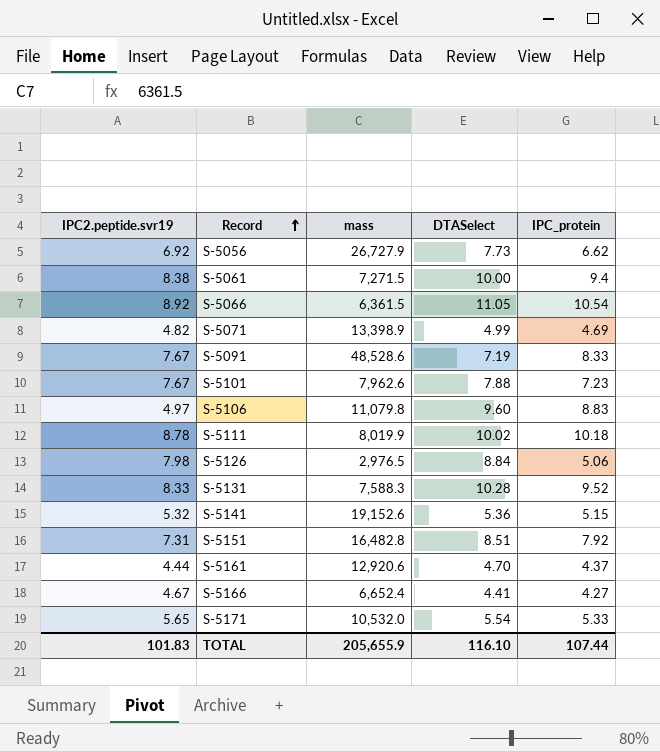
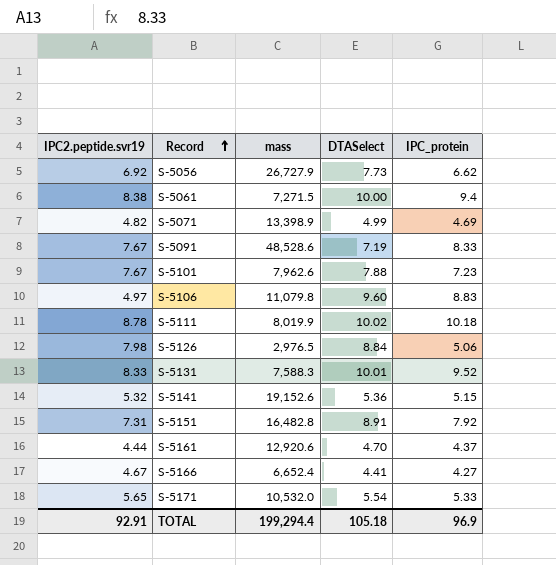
row S-5066: 8.92 | 6,361.5 | 11.05 | 10.54 -> none
S-5131 | DTASelect: 10.28 -> 10.01
S-5151 | DTASelect: 8.51 -> 8.91
TOTAL | IPC2.peptide.svr19: 101.83 -> 92.91
TOTAL | mass: 205,655.9 -> 199,294.4
TOTAL | DTASelect: 116.10 -> 105.18
TOTAL | IPC_protein: 107.44 -> 96.9

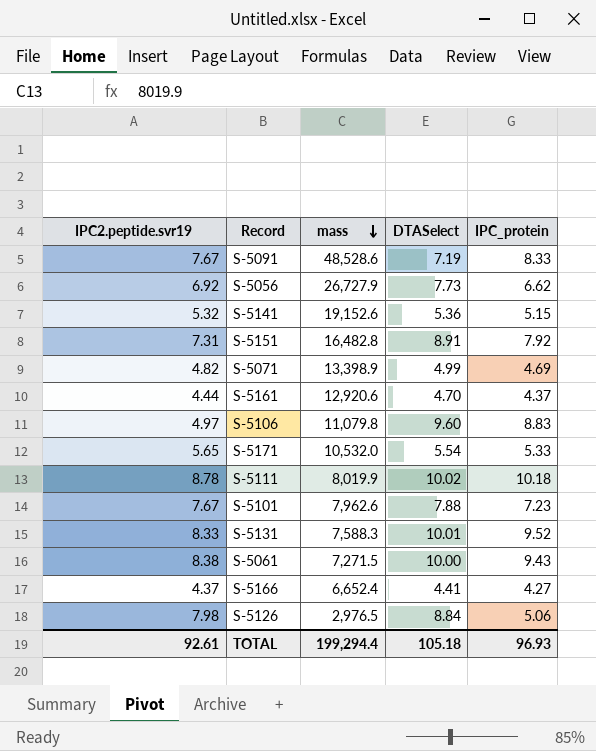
row order: Record ascending -> mass descending
S-5061 | IPC_protein: 9.4 -> 9.43
S-5166 | IPC2.peptide.svr19: 4.67 -> 4.37
TOTAL | IPC2.peptide.svr19: 92.91 -> 92.61
TOTAL | IPC_protein: 96.9 -> 96.93

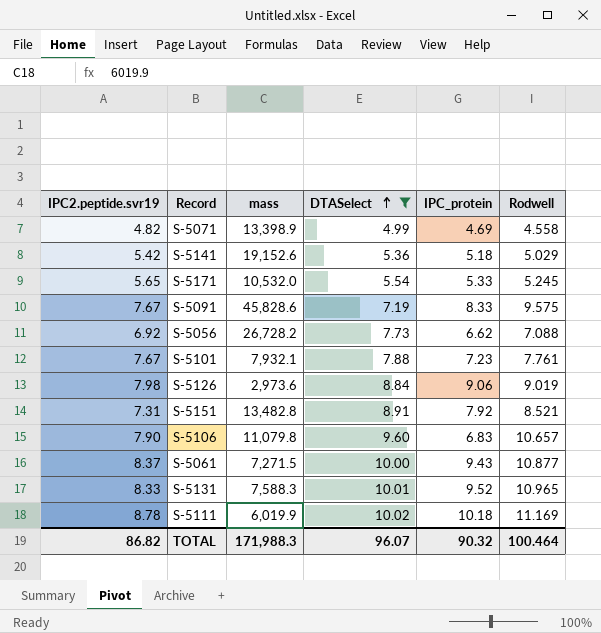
filter: none -> DTASelect >= 4.99
row order: mass descending -> DTASelect ascending
column Rodwell | position: none -> 6
S-5141 | IPC2.peptide.svr19: 5.32 -> 5.42
S-5141 | IPC_protein: 5.15 -> 5.18
S-5091 | mass: 48,528.6 -> 45,828.6
S-5056 | mass: 26,727.9 -> 26,728.2
S-5101 | mass: 7,962.6 -> 7,932.1
S-5126 | mass: 2,976.5 -> 2,973.6
S-5126 | IPC_protein: 5.06 -> 9.06
S-5151 | mass: 16,482.8 -> 13,482.8
S-5106 | IPC2.peptide.svr19: 4.97 -> 7.90
S-5106 | IPC_protein: 8.83 -> 6.83
S-5061 | IPC2.peptide.svr19: 8.38 -> 8.37
S-5111 | mass: 8,019.9 -> 6,019.9
TOTAL | IPC2.peptide.svr19: 92.61 -> 86.82
TOTAL | mass: 199,294.4 -> 171,988.3
TOTAL | DTASelect: 105.18 -> 96.07
TOTAL | IPC_protein: 96.93 -> 90.32

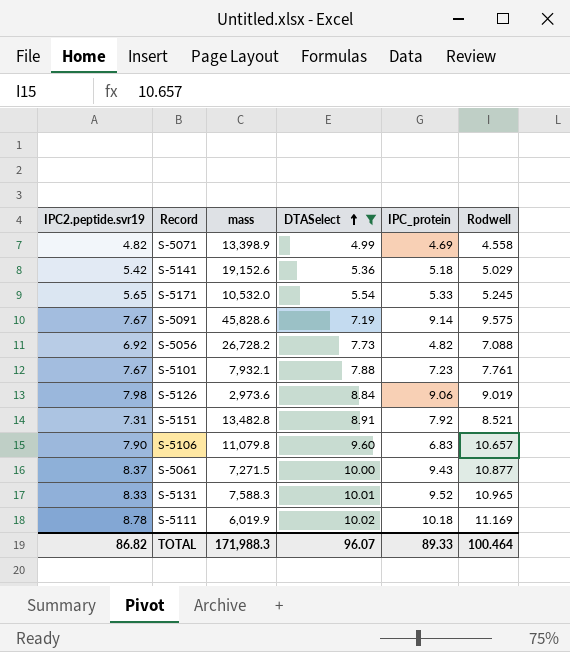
S-5091 | IPC_protein: 8.33 -> 9.14
S-5056 | IPC_protein: 6.62 -> 4.82
TOTAL | IPC_protein: 90.32 -> 89.33

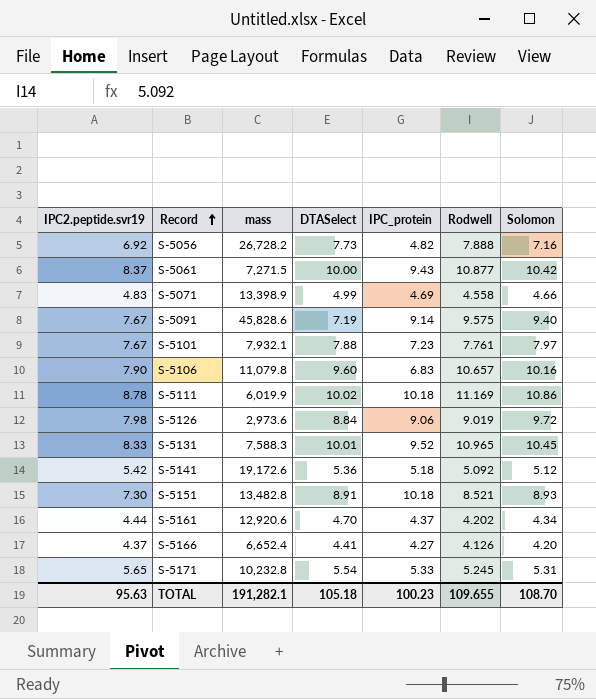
filter: DTASelect >= 4.99 -> none
row order: DTASelect ascending -> Record ascending
column Solomon | position: none -> 7
S-5056 | Rodwell: 7.088 -> 7.888
S-5071 | IPC2.peptide.svr19: 4.82 -> 4.83
S-5141 | mass: 19,152.6 -> 19,172.6
S-5141 | Rodwell: 5.029 -> 5.092
S-5151 | IPC2.peptide.svr19: 7.31 -> 7.30
S-5151 | IPC_protein: 7.92 -> 10.18
S-5171 | mass: 10,532.0 -> 10,232.8
TOTAL | IPC2.peptide.svr19: 86.82 -> 95.63
TOTAL | mass: 171,988.3 -> 191,282.1
TOTAL | DTASelect: 96.07 -> 105.18
TOTAL | IPC_protein: 89.33 -> 100.23
TOTAL | Rodwell: 100.464 -> 109.655

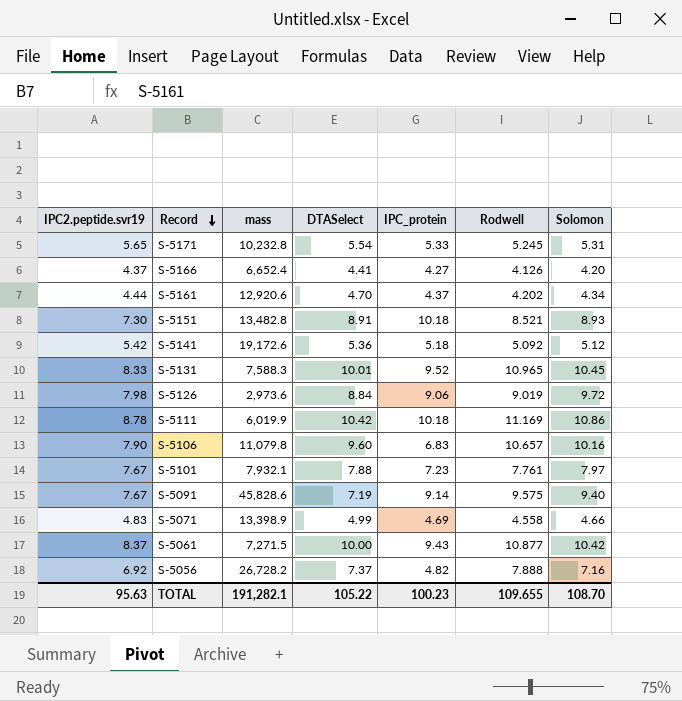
row order: Record ascending -> Record descending
S-5111 | DTASelect: 10.02 -> 10.42
S-5056 | DTASelect: 7.73 -> 7.37
TOTAL | DTASelect: 105.18 -> 105.22

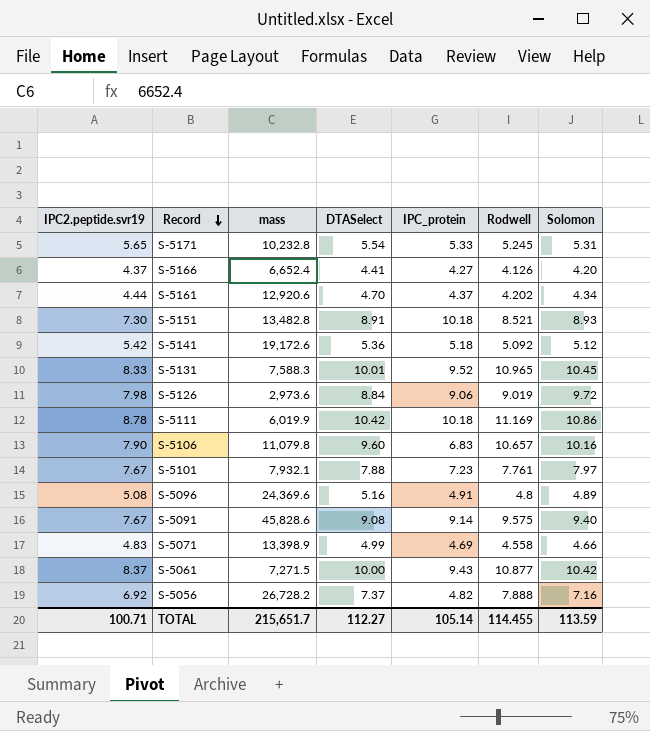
row S-5096: none -> 5.08 | 24,369.6 | 5.16 | 4.91 | 4.8 | 4.89
S-5091 | DTASelect: 7.19 -> 9.08
TOTAL | IPC2.peptide.svr19: 95.63 -> 100.71
TOTAL | mass: 191,282.1 -> 215,651.7
TOTAL | DTASelect: 105.22 -> 112.27
TOTAL | IPC_protein: 100.23 -> 105.14
TOTAL | Rodwell: 109.655 -> 114.455
TOTAL | Solomon: 108.70 -> 113.59

